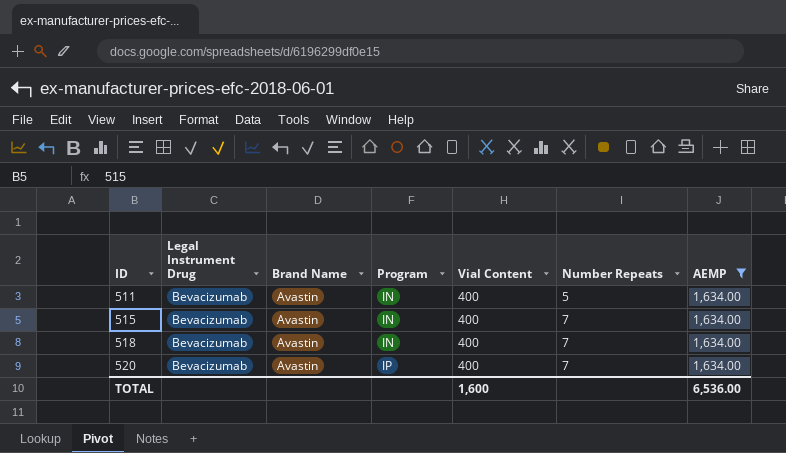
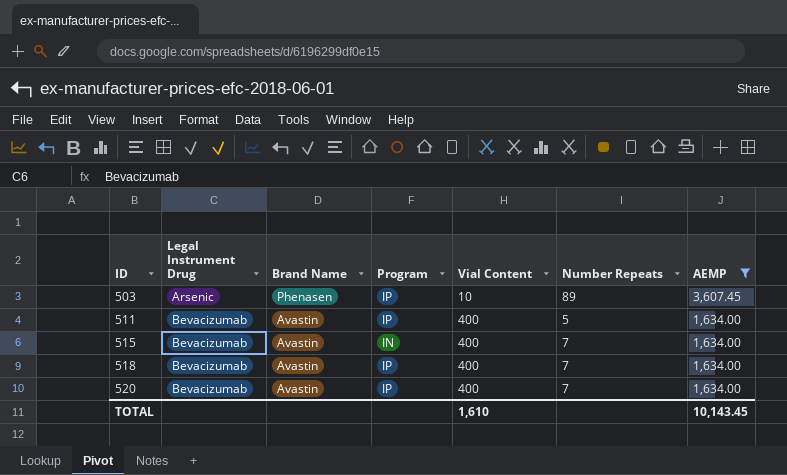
row 503: none -> Arsenic | Phenasen | IP | 10 | 89 | 3,607.45
511 | Program: IN -> IP
518 | Program: IN -> IP
TOTAL | Vial Content: 1,600 -> 1,610
TOTAL | AEMP: 6,536.00 -> 10,143.45

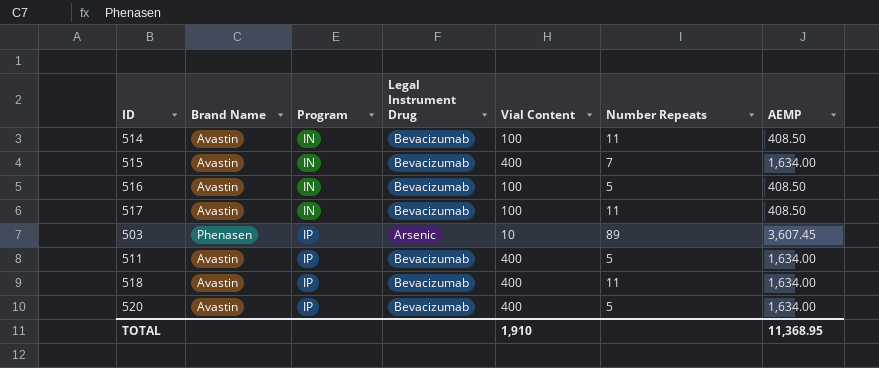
filter: AEMP != 408.50 -> none
row order: ID ascending -> Program ascending
column Legal Instrument Drug | position: 2 -> 4
518 | Number Repeats: 7 -> 11
520 | Number Repeats: 7 -> 5
TOTAL | Vial Content: 1,610 -> 1,910
TOTAL | AEMP: 10,143.45 -> 11,368.95

